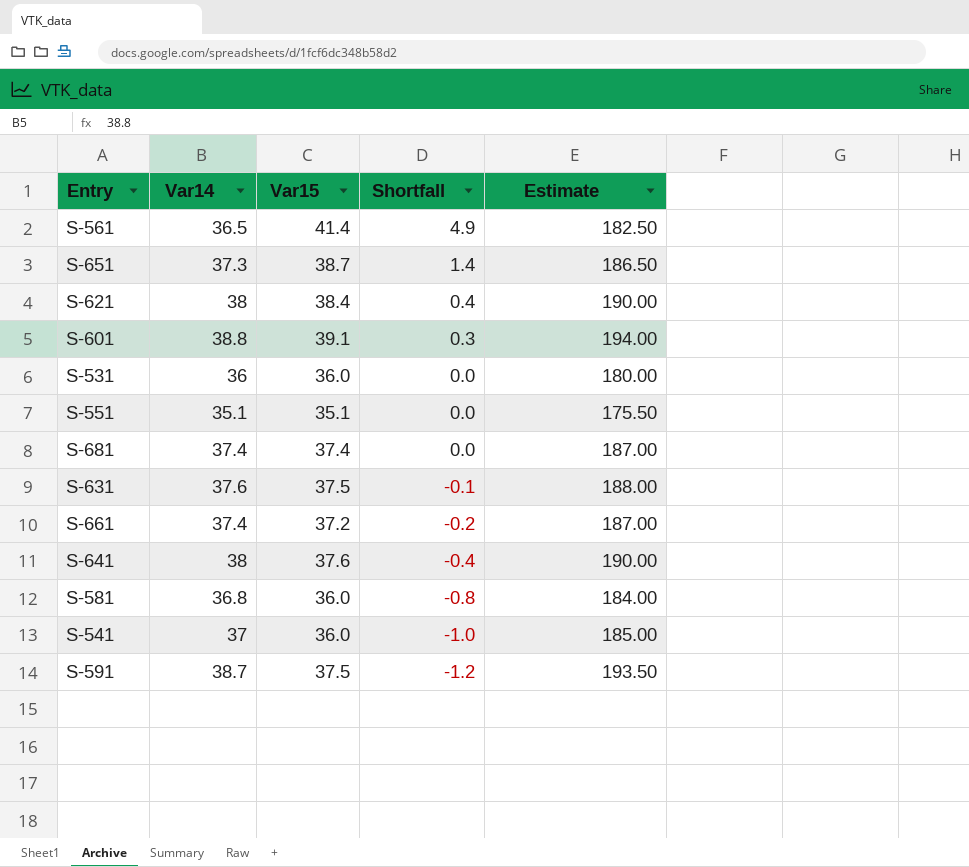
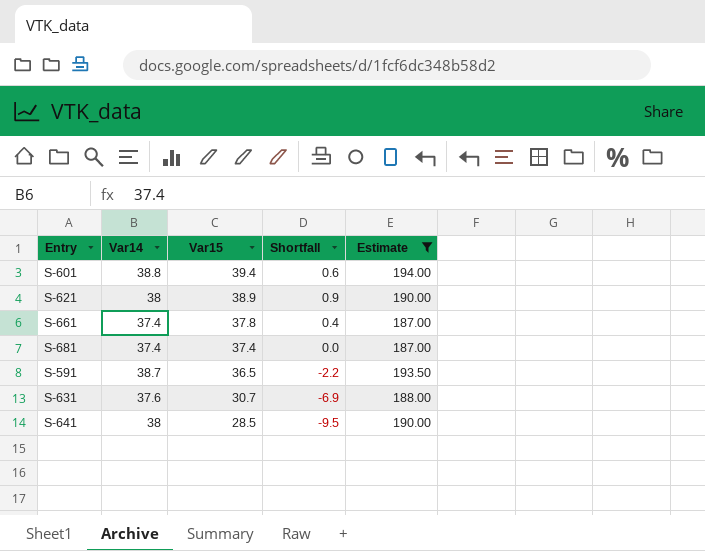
filter: none -> Estimate >= 187.00
row order: Shortfall descending -> Var15 descending
S-601 | Var15: 39.1 -> 39.4
S-601 | Shortfall: 0.3 -> 0.6
S-621 | Var15: 38.4 -> 38.9
S-621 | Shortfall: 0.4 -> 0.9
S-661 | Var15: 37.2 -> 37.8
S-661 | Shortfall: -0.2 -> 0.4
S-591 | Var15: 37.5 -> 36.5
S-591 | Shortfall: -1.2 -> -2.2
S-631 | Var15: 37.5 -> 30.7
S-631 | Shortfall: -0.1 -> -6.9
S-641 | Var15: 37.6 -> 28.5
S-641 | Shortfall: -0.4 -> -9.5

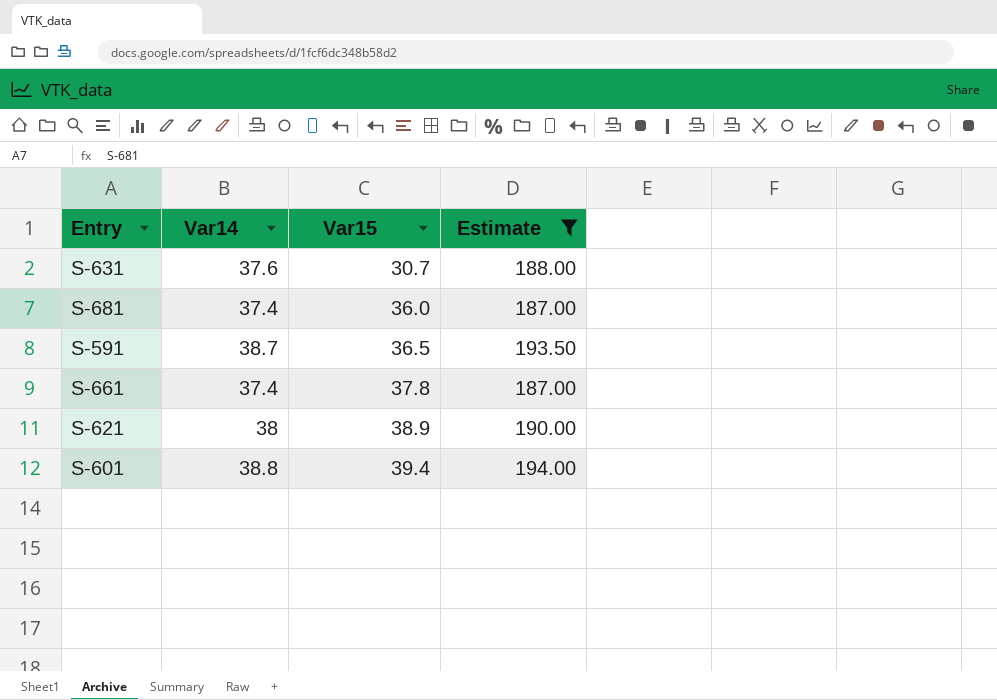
row order: Var15 descending -> Var15 ascending
column Shortfall | formula: [Var15] - [Var14] -> none
row S-641: 38 | 28.5 | -9.5 | 190.00 -> none
S-681 | Var15: 37.4 -> 36.0

